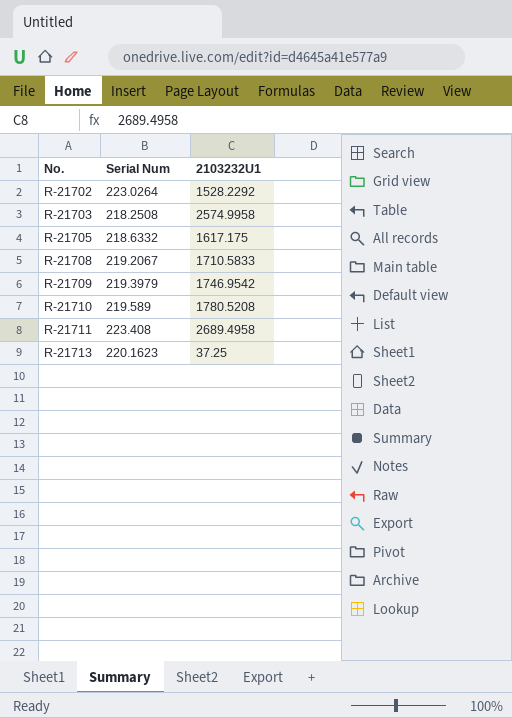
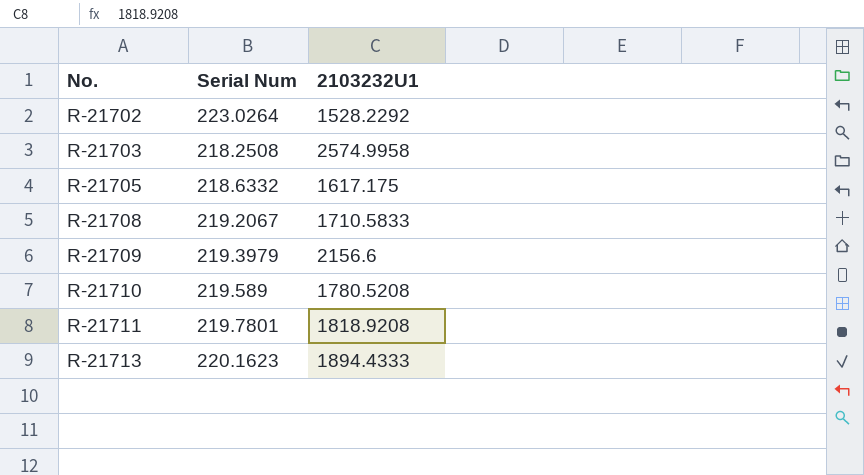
R-21709 | 2103232U1: 1746.9542 -> 2156.6
R-21711 | Serial Num: 223.408 -> 219.7801
R-21711 | 2103232U1: 2689.4958 -> 1818.9208
R-21713 | 2103232U1: 37.25 -> 1894.4333

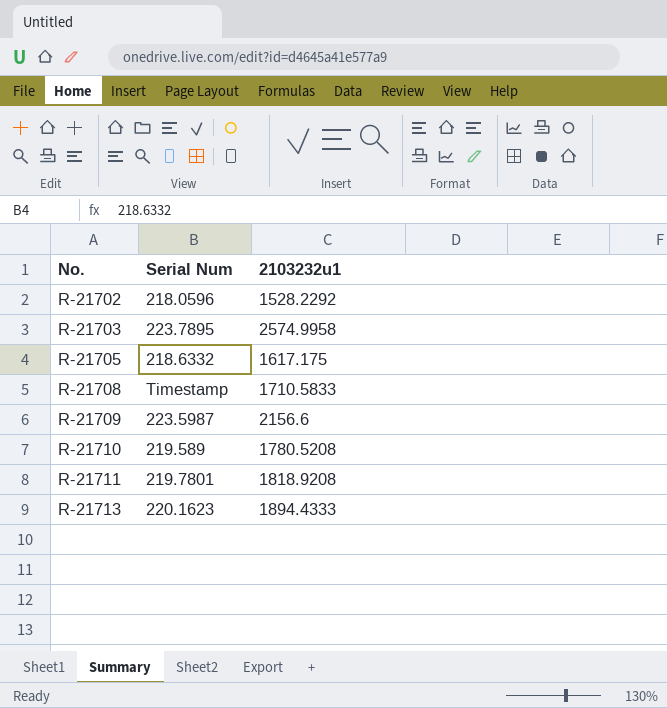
column name: 2103232U1 -> 2103232u1
R-21702 | Serial Num: 223.0264 -> 218.0596
R-21703 | Serial Num: 218.2508 -> 223.7895
R-21708 | Serial Num: 219.2067 -> Timestamp
R-21709 | Serial Num: 219.3979 -> 223.5987

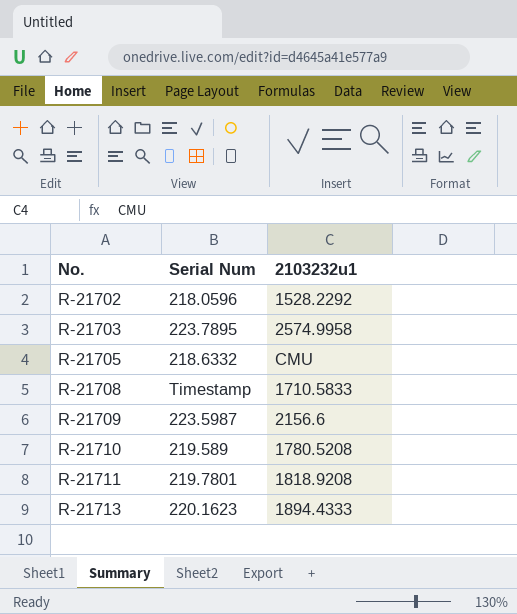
R-21705 | 2103232u1: 1617.175 -> CMU

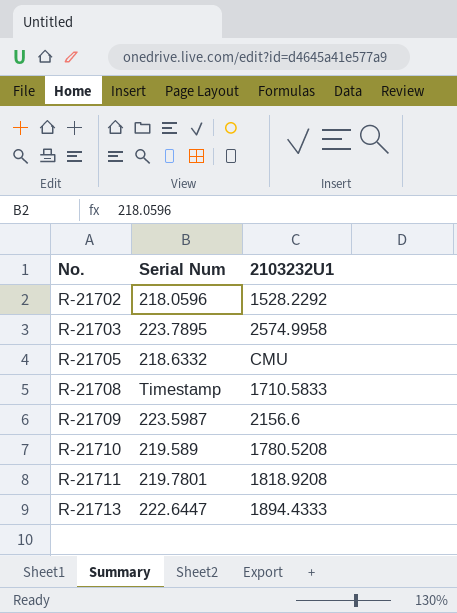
column name: 2103232u1 -> 2103232U1
R-21713 | Serial Num: 220.1623 -> 222.6447

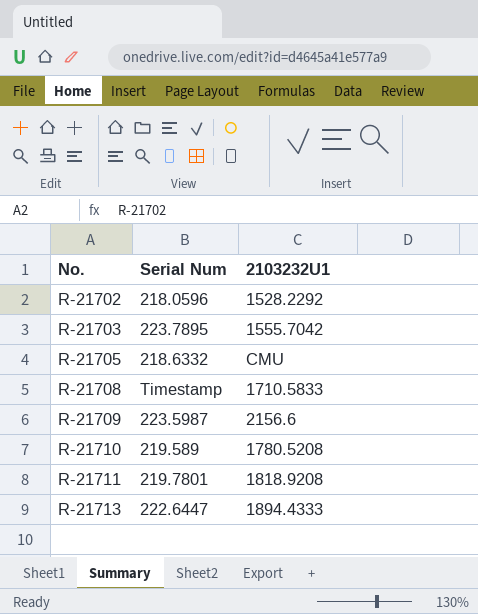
R-21703 | 2103232U1: 2574.9958 -> 1555.7042

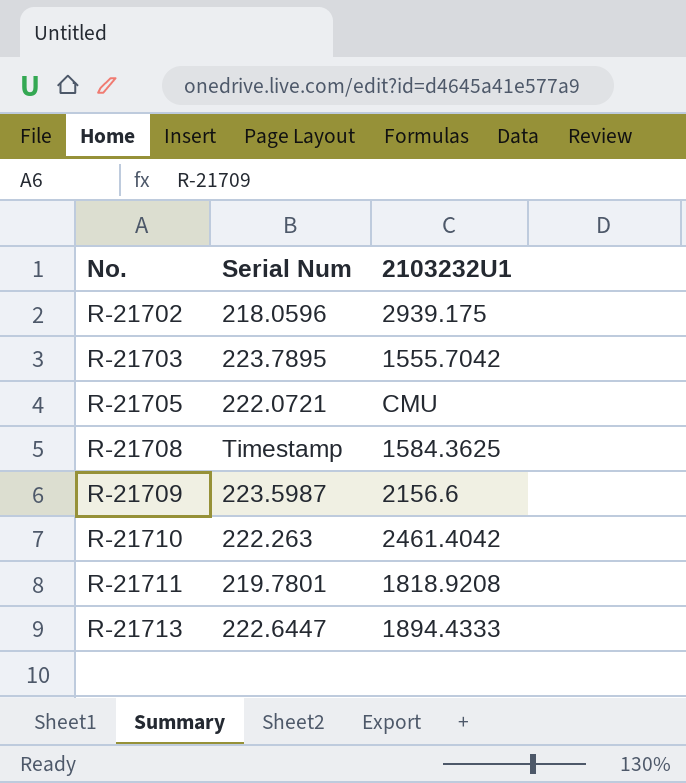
R-21702 | 2103232U1: 1528.2292 -> 2939.175
R-21705 | Serial Num: 218.6332 -> 222.0721
R-21708 | 2103232U1: 1710.5833 -> 1584.3625
R-21710 | Serial Num: 219.589 -> 222.263
R-21710 | 2103232U1: 1780.5208 -> 2461.4042

